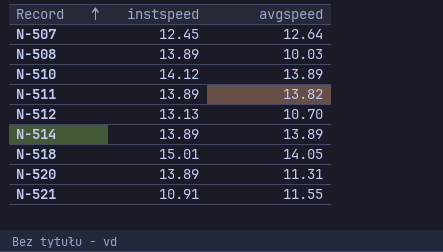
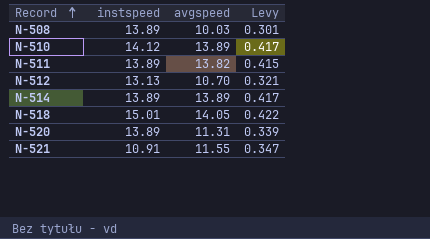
column Levy | formula: none -> [avgspeed] * 0.03
row N-507: 12.45 | 12.64 -> none

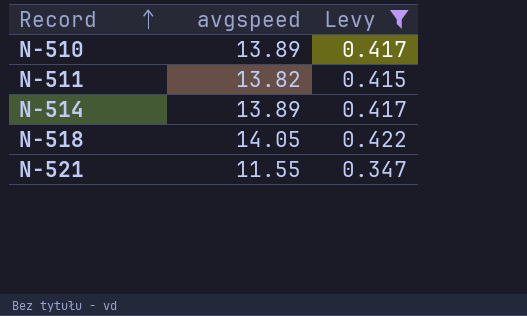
filter: none -> Levy >= 0.347
column instspeed | position: 2 -> none

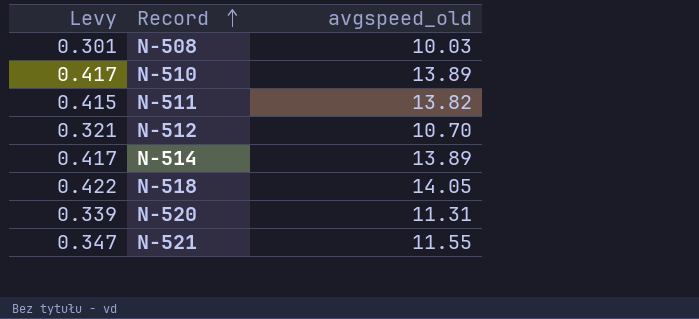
filter: Levy >= 0.347 -> none
column Levy | position: 3 -> 1
column name: avgspeed -> avgspeed_old

